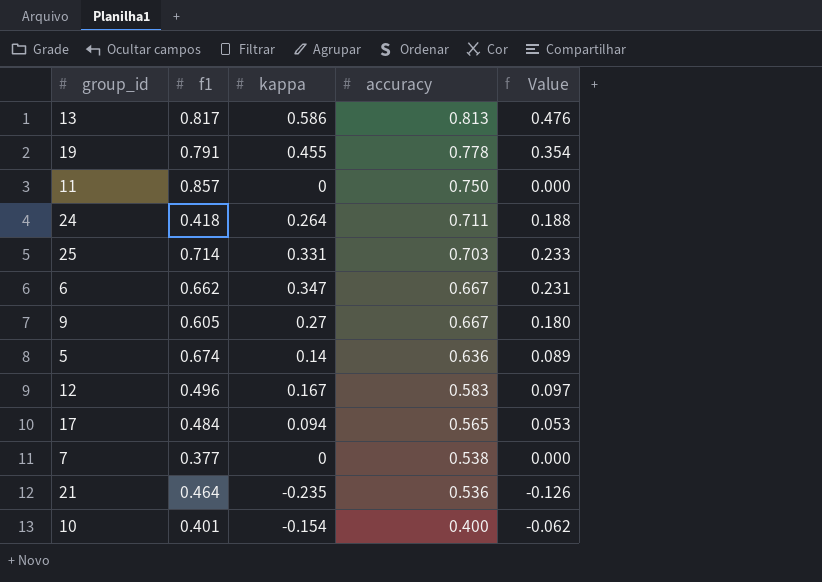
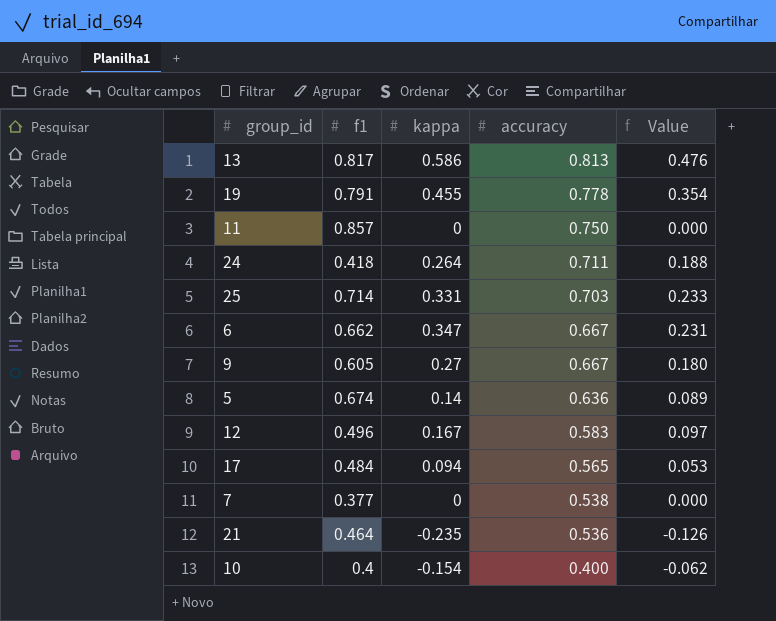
10 | f1: 0.401 -> 0.4

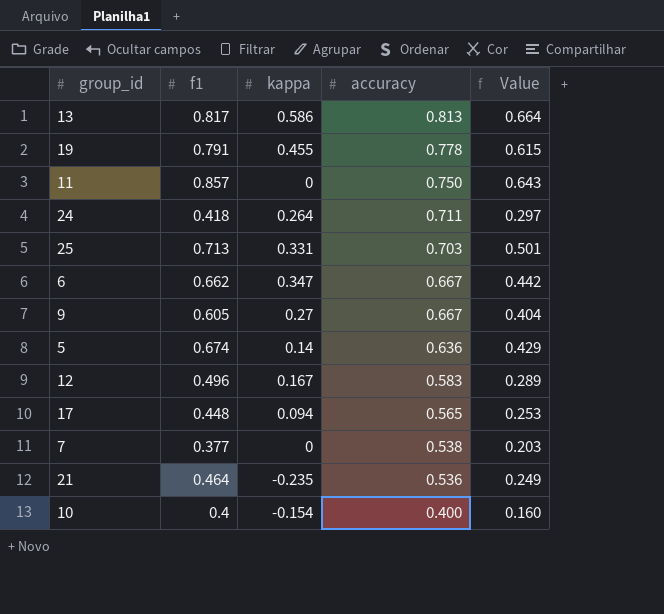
column Value | formula: [kappa] * [accuracy] -> [f1] * [accuracy]
25 | f1: 0.714 -> 0.713
17 | f1: 0.484 -> 0.448

